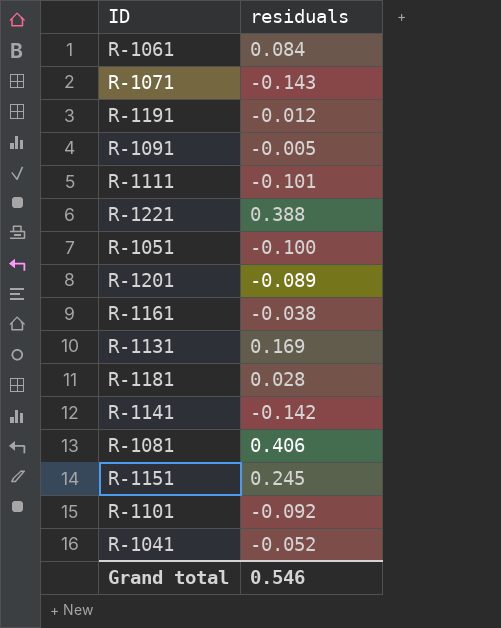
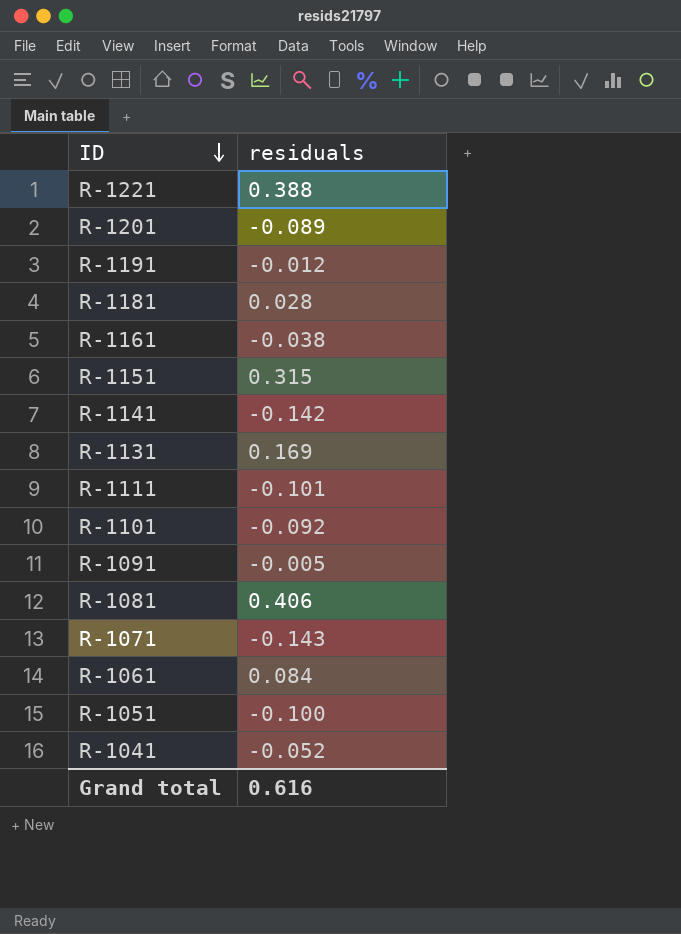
row order: none -> ID descending
R-1151 | residuals: 0.245 -> 0.315
Grand total | residuals: 0.546 -> 0.616

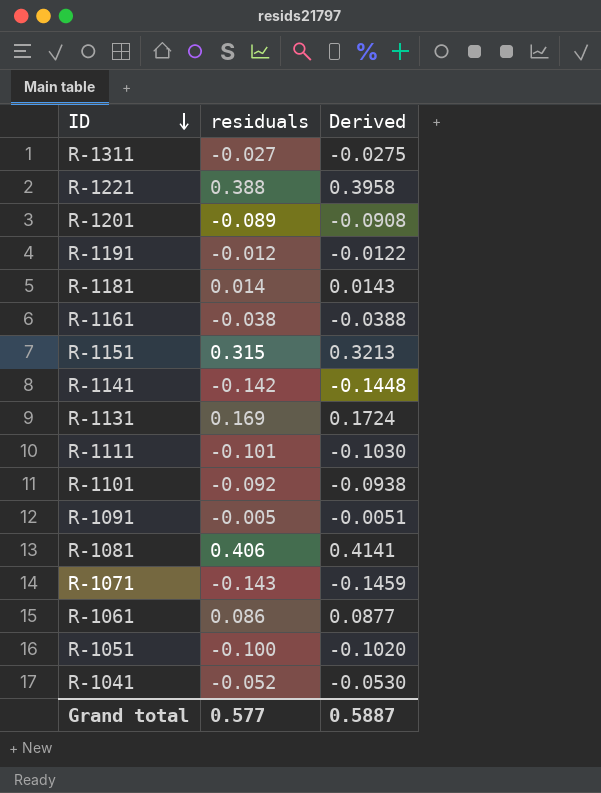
column Derived | formula: none -> [residuals] * 1.02
row R-1311: none -> -0.027 | -0.0275
R-1181 | residuals: 0.028 -> 0.014
R-1061 | residuals: 0.084 -> 0.086
Grand total | residuals: 0.616 -> 0.577

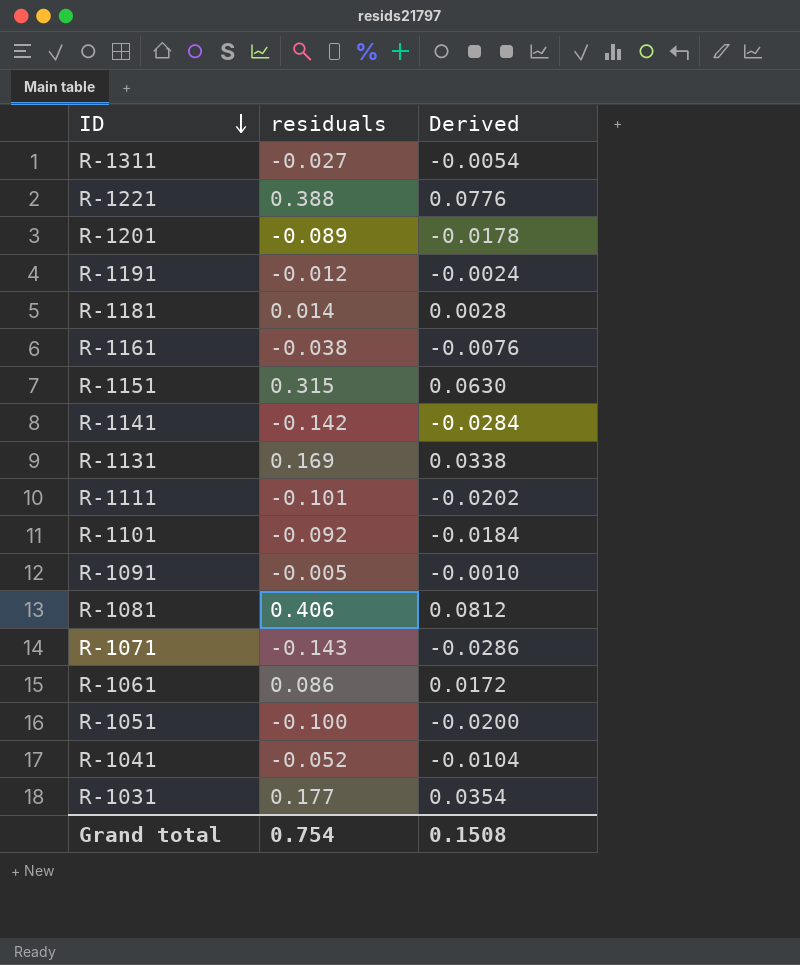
column Derived | formula: [residuals] * 1.02 -> [residuals] * 0.2
row R-1031: none -> 0.177 | 0.0354
Grand total | residuals: 0.577 -> 0.754
Grand total | Derived: 0.5887 -> 0.1508

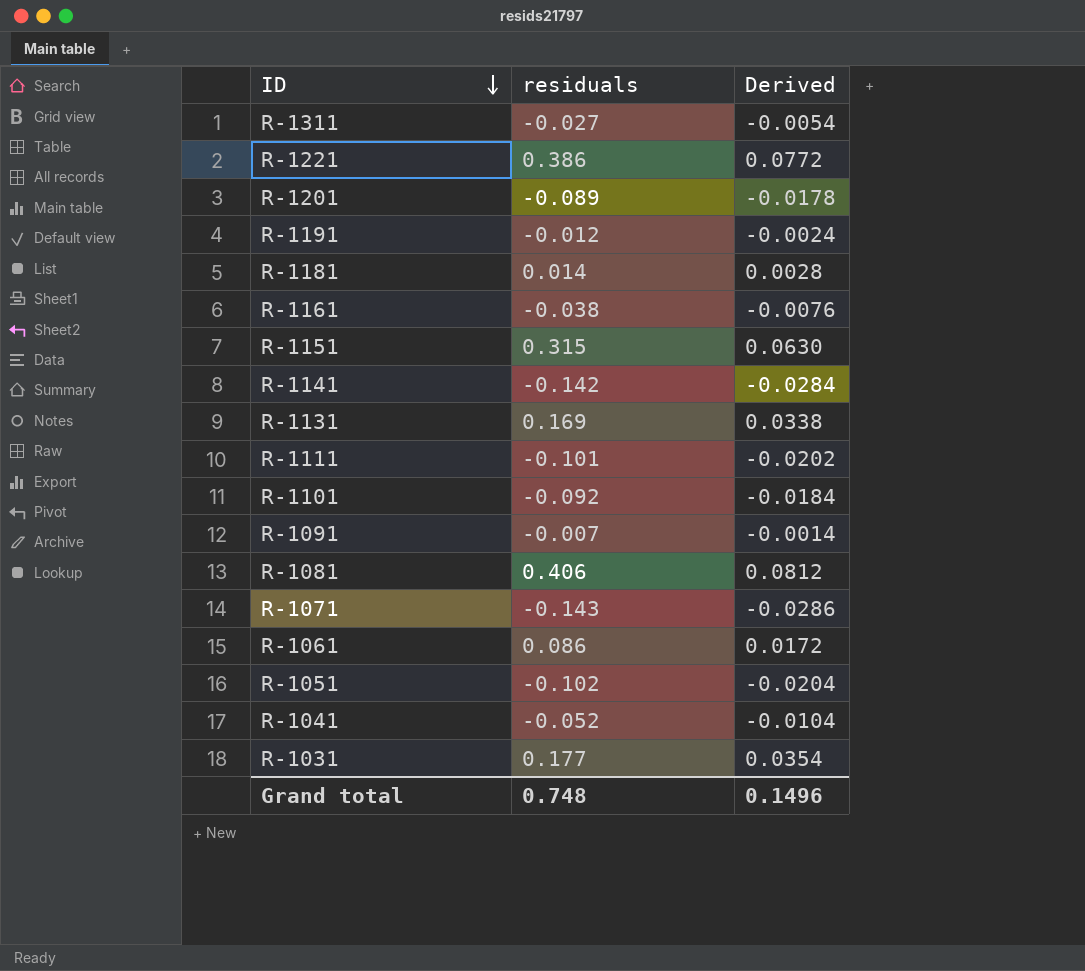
R-1221 | residuals: 0.388 -> 0.386
R-1221 | Derived: 0.0776 -> 0.0772
R-1091 | residuals: -0.005 -> -0.007
R-1091 | Derived: -0.0010 -> -0.0014
R-1051 | residuals: -0.100 -> -0.102
R-1051 | Derived: -0.0200 -> -0.0204
Grand total | residuals: 0.754 -> 0.748
Grand total | Derived: 0.1508 -> 0.1496

